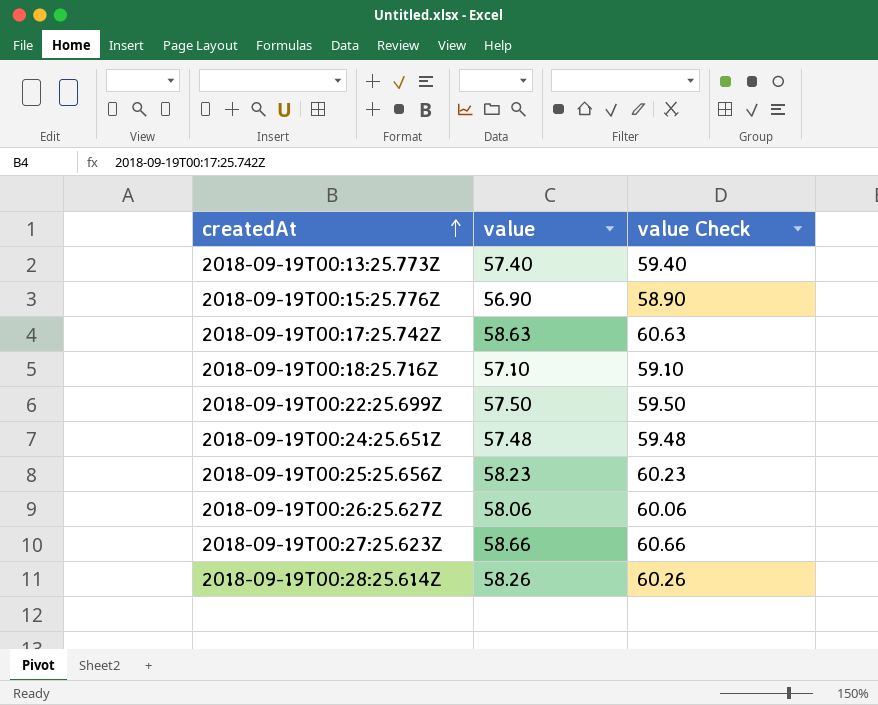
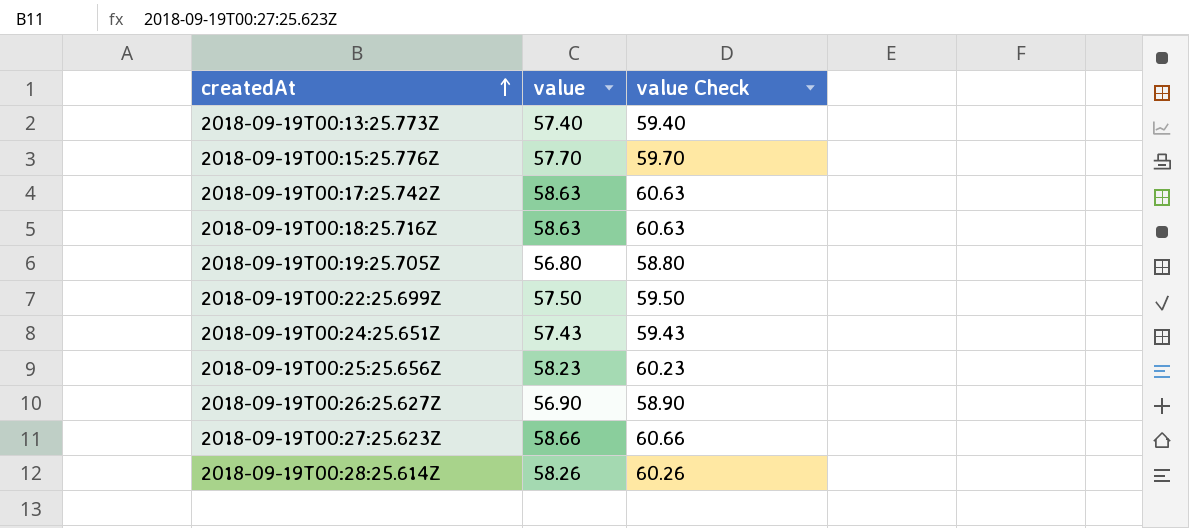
2018-09-19T00:15:25.776Z | value: 56.90 -> 57.70
2018-09-19T00:15:25.776Z | value Check: 58.90 -> 59.70
2018-09-19T00:18:25.716Z | value: 57.10 -> 58.63
2018-09-19T00:18:25.716Z | value Check: 59.10 -> 60.63
row 2018-09-19T00:19:25.705Z: none -> 56.80 | 58.80
2018-09-19T00:24:25.651Z | value: 57.48 -> 57.43
2018-09-19T00:24:25.651Z | value Check: 59.48 -> 59.43
2018-09-19T00:26:25.627Z | value: 58.06 -> 56.90
2018-09-19T00:26:25.627Z | value Check: 60.06 -> 58.90

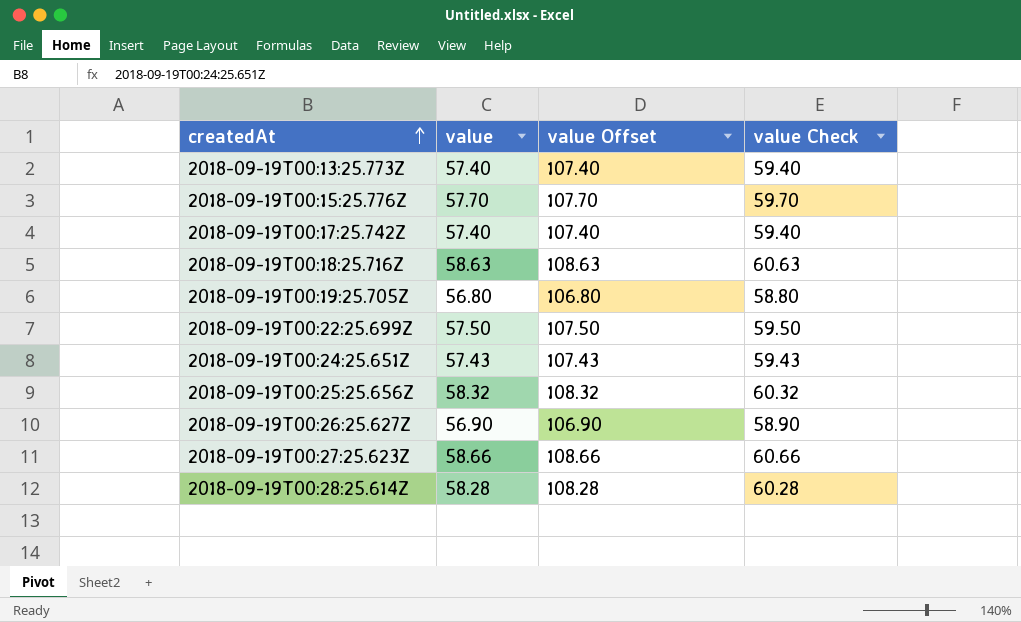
column value Offset | formula: none -> [value] + 50
2018-09-19T00:17:25.742Z | value: 58.63 -> 57.40
2018-09-19T00:17:25.742Z | value Check: 60.63 -> 59.40
2018-09-19T00:25:25.656Z | value: 58.23 -> 58.32
2018-09-19T00:25:25.656Z | value Check: 60.23 -> 60.32
2018-09-19T00:28:25.614Z | value: 58.26 -> 58.28
2018-09-19T00:28:25.614Z | value Check: 60.26 -> 60.28

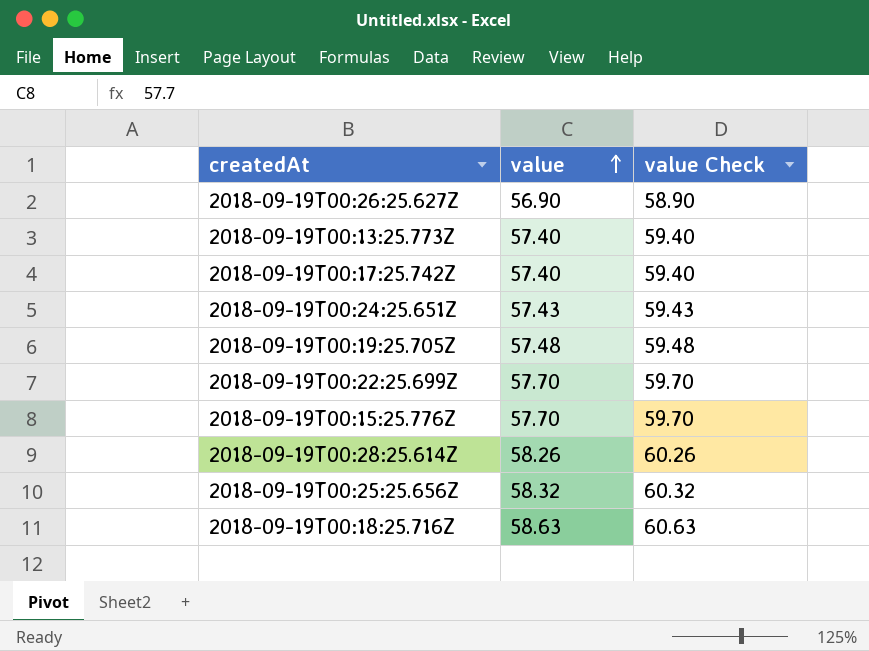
row order: createdAt ascending -> value ascending
column value Offset | formula: [value] + 50 -> none
row 2018-09-19T00:27:25.623Z: 58.66 | 108.66 | 60.66 -> none
2018-09-19T00:19:25.705Z | value: 56.80 -> 57.48
2018-09-19T00:19:25.705Z | value Check: 58.80 -> 59.48
2018-09-19T00:22:25.699Z | value: 57.50 -> 57.70
2018-09-19T00:22:25.699Z | value Check: 59.50 -> 59.70
2018-09-19T00:28:25.614Z | value: 58.28 -> 58.26
2018-09-19T00:28:25.614Z | value Check: 60.28 -> 60.26

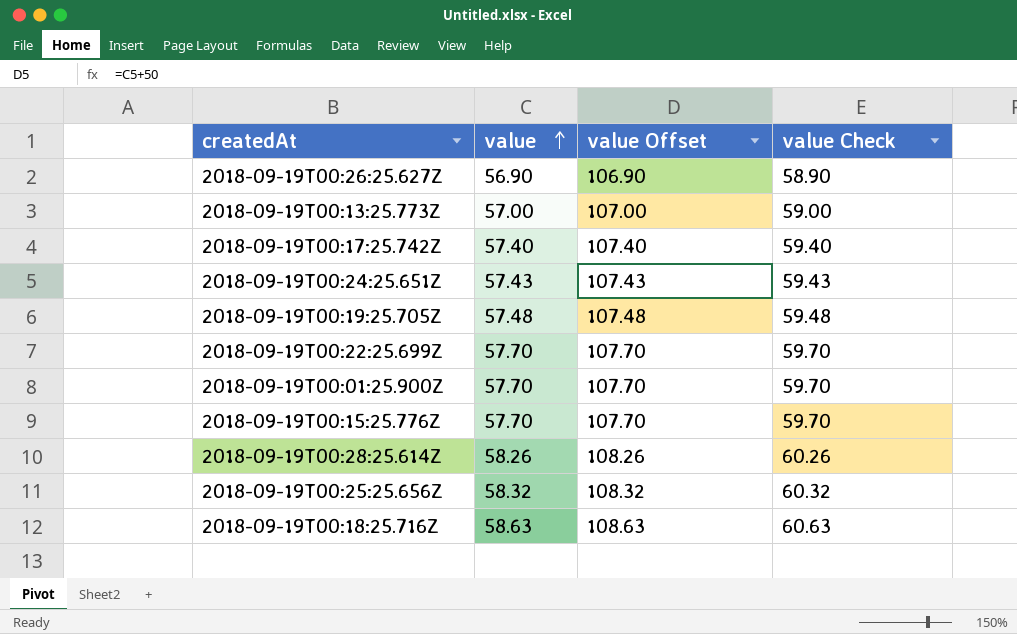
column value Offset | formula: none -> [value] + 50
2018-09-19T00:13:25.773Z | value: 57.40 -> 57.00
2018-09-19T00:13:25.773Z | value Check: 59.40 -> 59.00
row 2018-09-19T00:01:25.900Z: none -> 57.70 | 107.70 | 59.70

